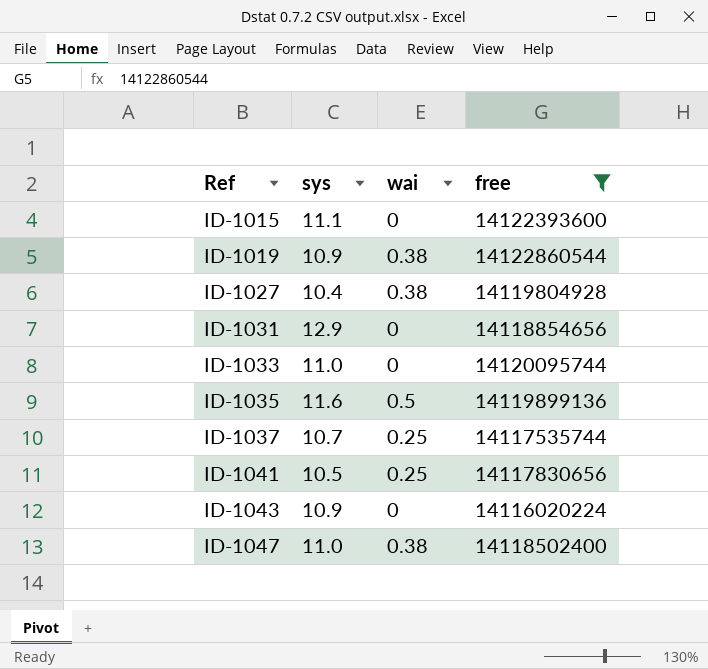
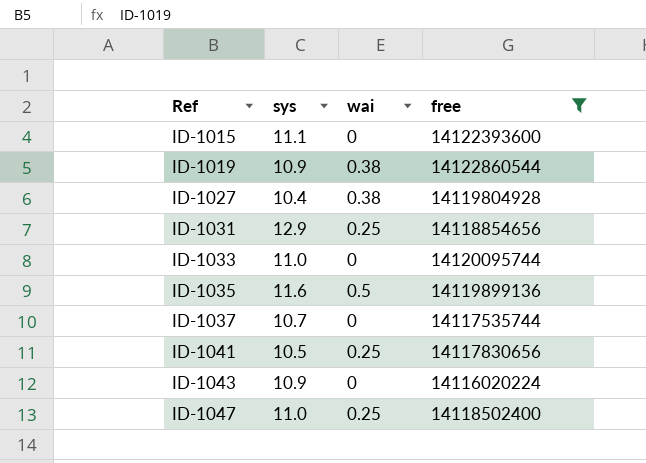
ID-1031 | wai: 0 -> 0.25
ID-1037 | wai: 0.25 -> 0
ID-1047 | wai: 0.38 -> 0.25

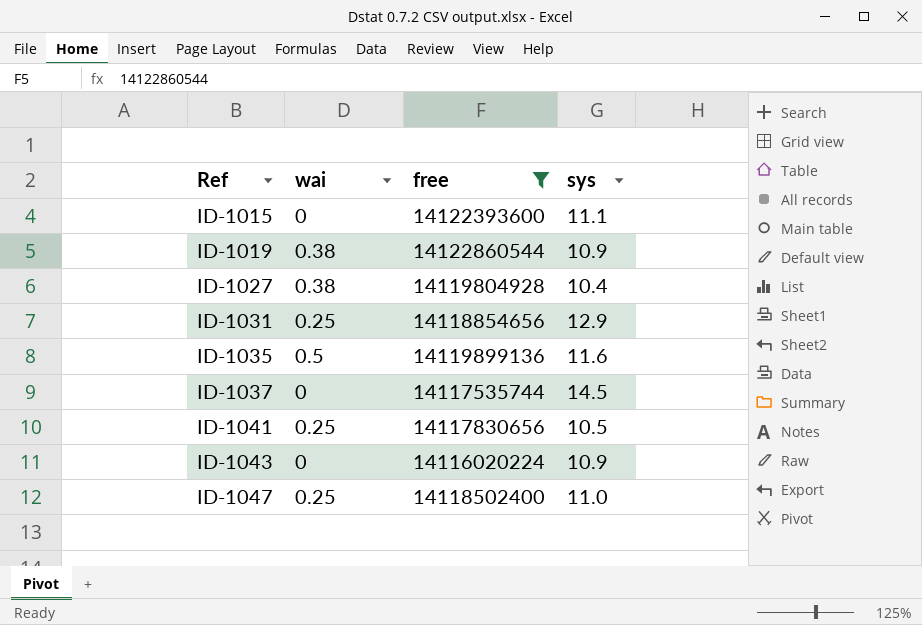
column sys | position: 2 -> 4
row ID-1033: 11.0 | 0 | 14120095744 -> none
ID-1037 | sys: 10.7 -> 14.5

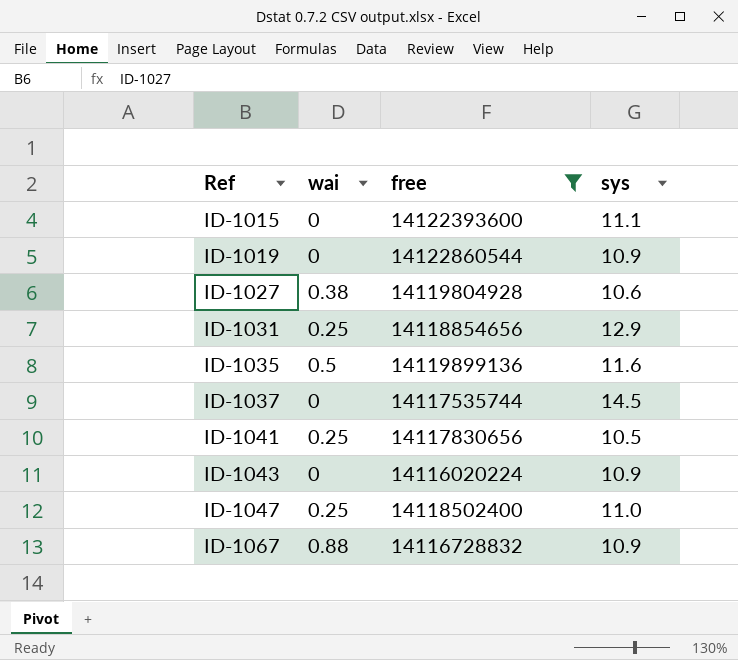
ID-1019 | wai: 0.38 -> 0
ID-1027 | sys: 10.4 -> 10.6
row ID-1067: none -> 0.88 | 14116728832 | 10.9

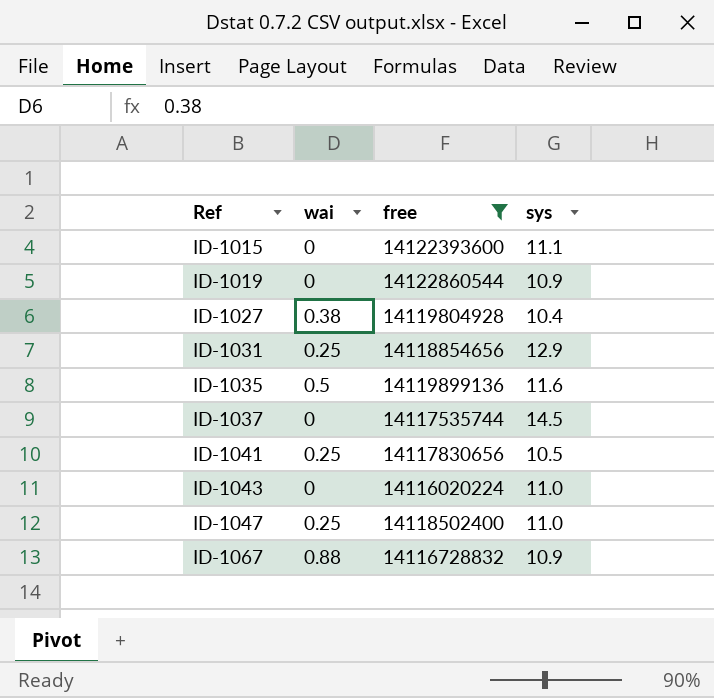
ID-1027 | sys: 10.6 -> 10.4
ID-1043 | sys: 10.9 -> 11.0

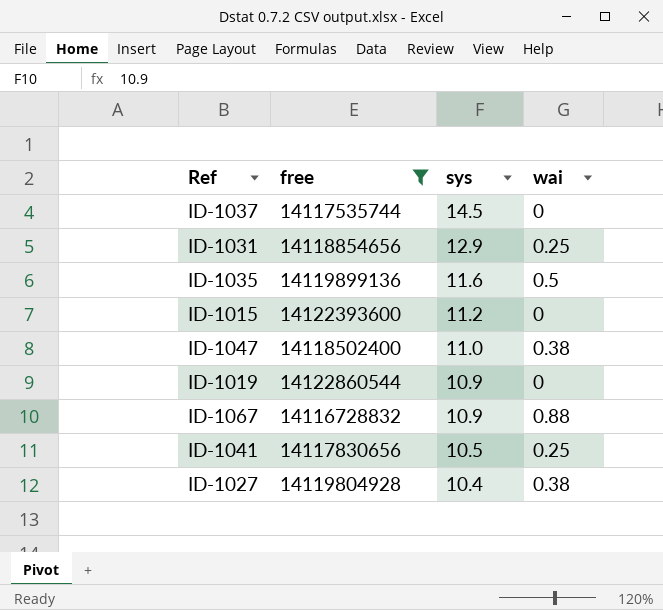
row order: Ref ascending -> sys descending
column wai | position: 2 -> 4
row ID-1043: 0 | 14116020224 | 11.0 -> none
ID-1015 | sys: 11.1 -> 11.2
ID-1047 | wai: 0.25 -> 0.38

